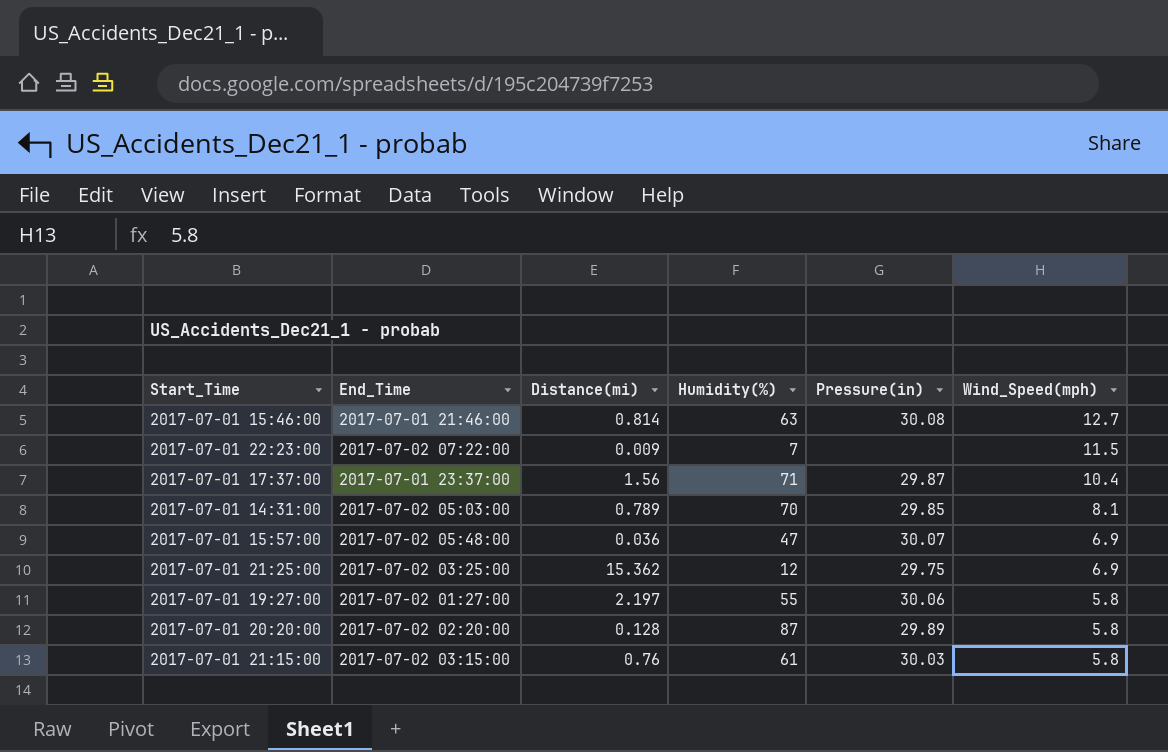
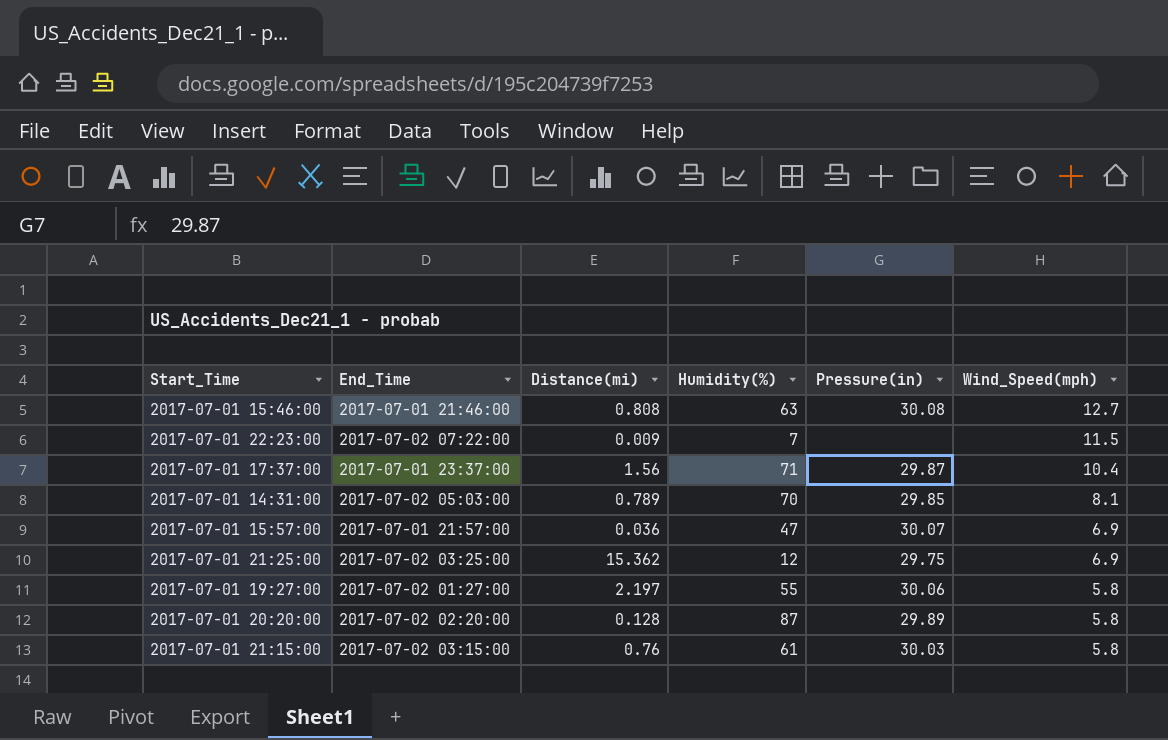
2017-07-01 15:46:00 | Distance(mi): 0.814 -> 0.808
2017-07-01 15:57:00 | End_Time: 2017-07-02 05:48:00 -> 2017-07-01 21:57:00

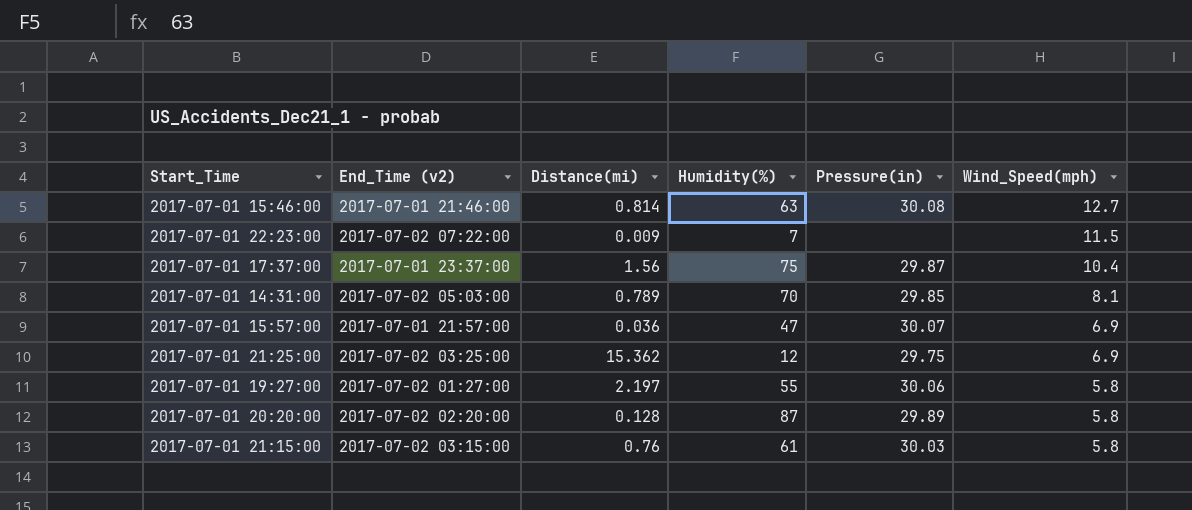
column name: End_Time -> End_Time (v2)
2017-07-01 15:46:00 | Distance(mi): 0.808 -> 0.814
2017-07-01 17:37:00 | Humidity(%): 71 -> 75

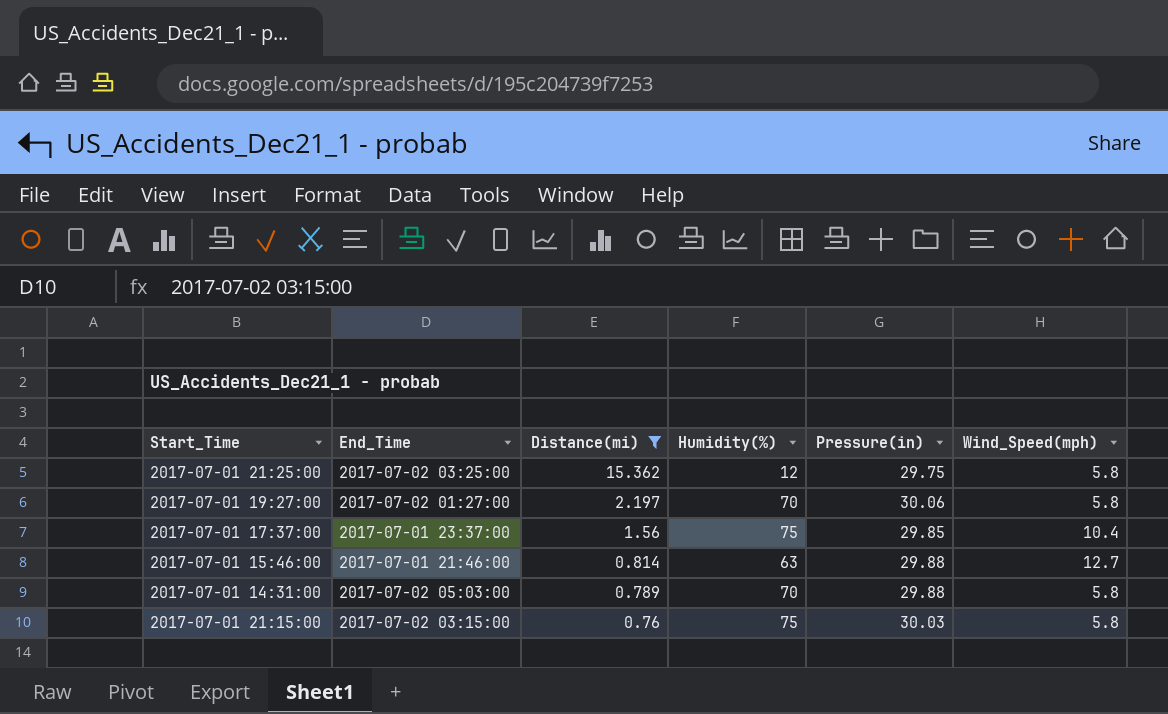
filter: none -> Distance(mi) >= 0.76
row order: Wind_Speed(mph) descending -> Distance(mi) descending
column name: End_Time (v2) -> End_Time
2017-07-01 21:25:00 | Wind_Speed(mph): 6.9 -> 5.8
2017-07-01 19:27:00 | Humidity(%): 55 -> 70
2017-07-01 17:37:00 | Pressure(in): 29.87 -> 29.85
2017-07-01 15:46:00 | Pressure(in): 30.08 -> 29.88
2017-07-01 14:31:00 | Pressure(in): 29.85 -> 29.88
2017-07-01 14:31:00 | Wind_Speed(mph): 8.1 -> 5.8
2017-07-01 21:15:00 | Humidity(%): 61 -> 75

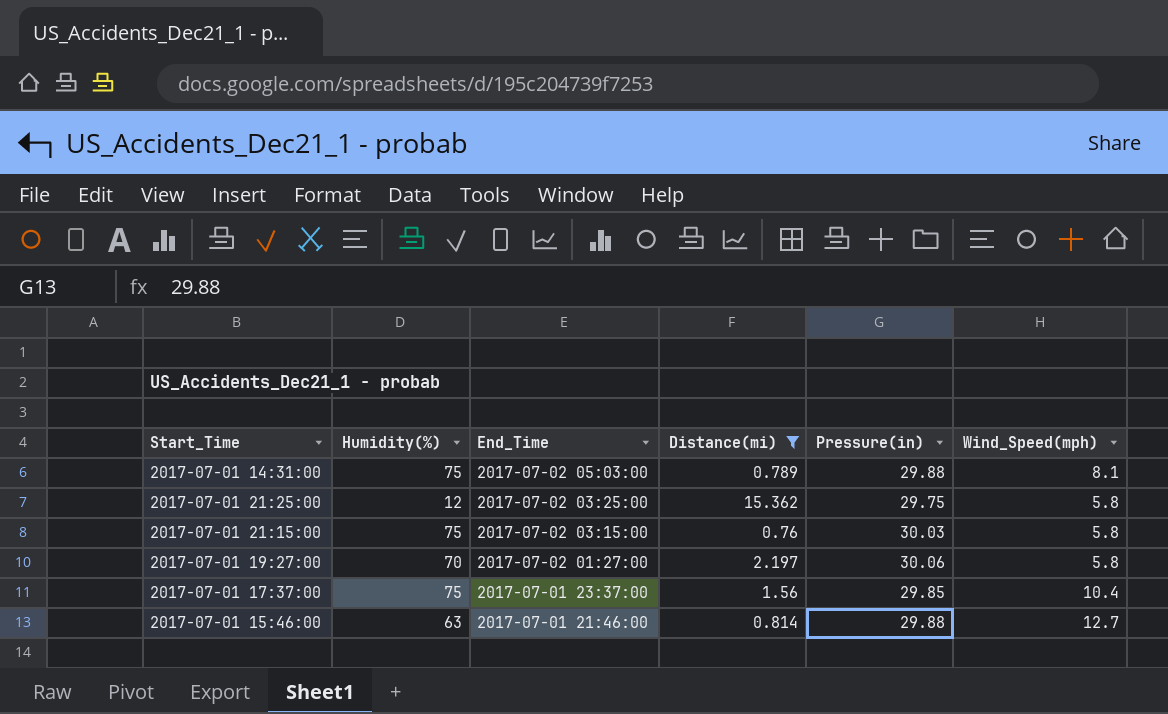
row order: Distance(mi) descending -> End_Time descending
column Humidity(%) | position: 4 -> 2
2017-07-01 14:31:00 | Humidity(%): 70 -> 75
2017-07-01 14:31:00 | Wind_Speed(mph): 5.8 -> 8.1

